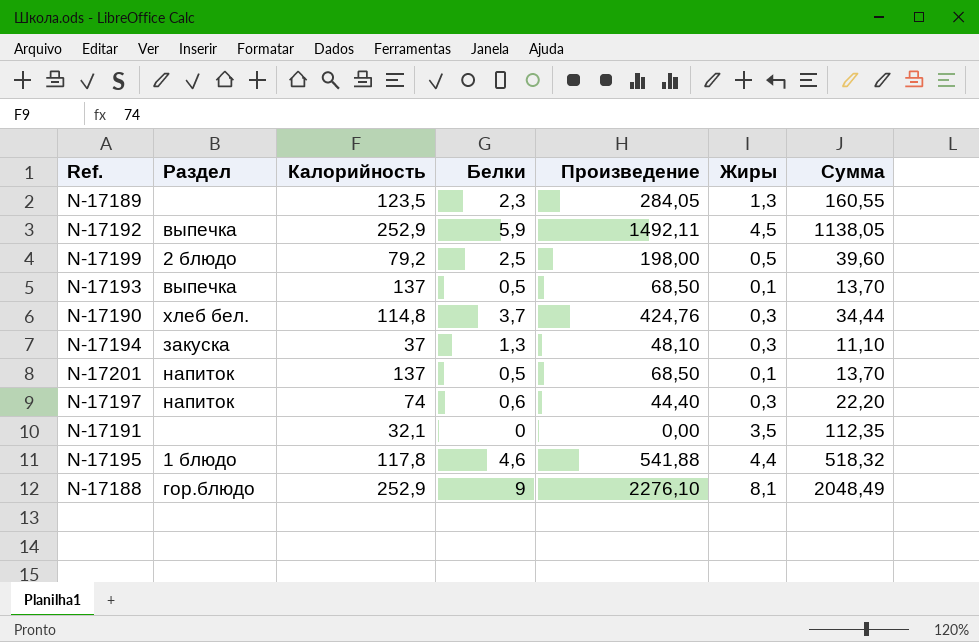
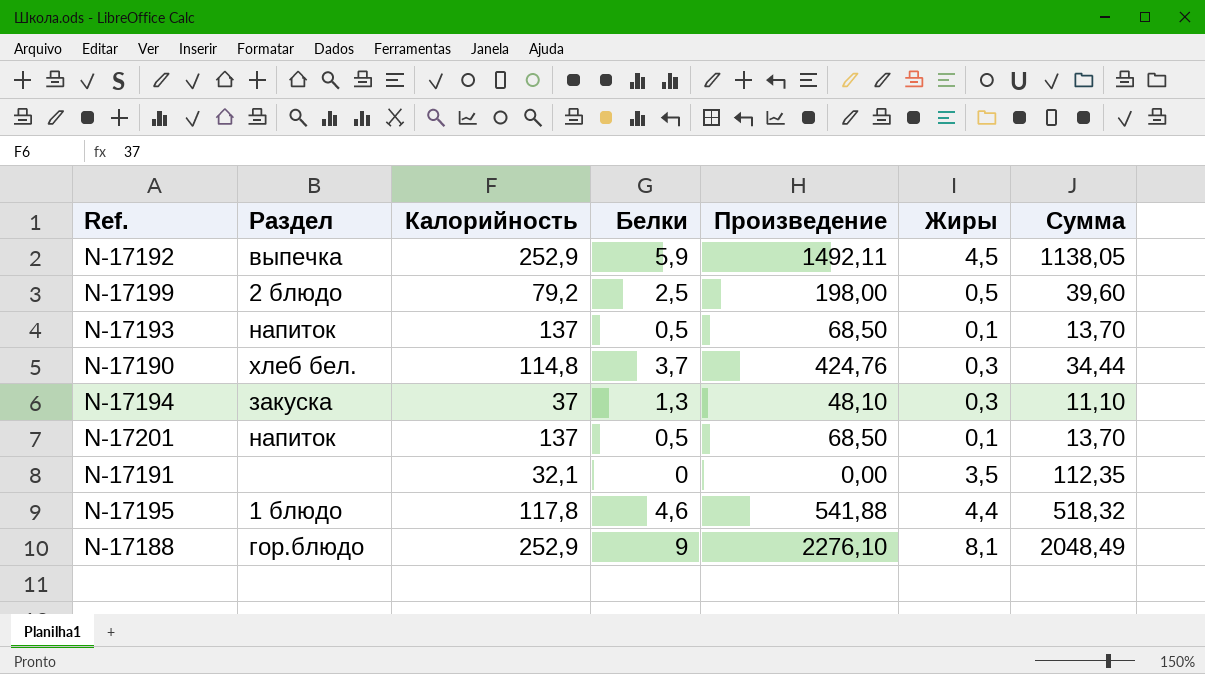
row N-17189: none | 123,5 | 2,3 | 284,05 | 1,3 | 160,55 -> none
row N-17197: напиток | 74 | 0,6 | 44,40 | 0,3 | 22,20 -> none
N-17193 | Раздел: выпечка -> напиток

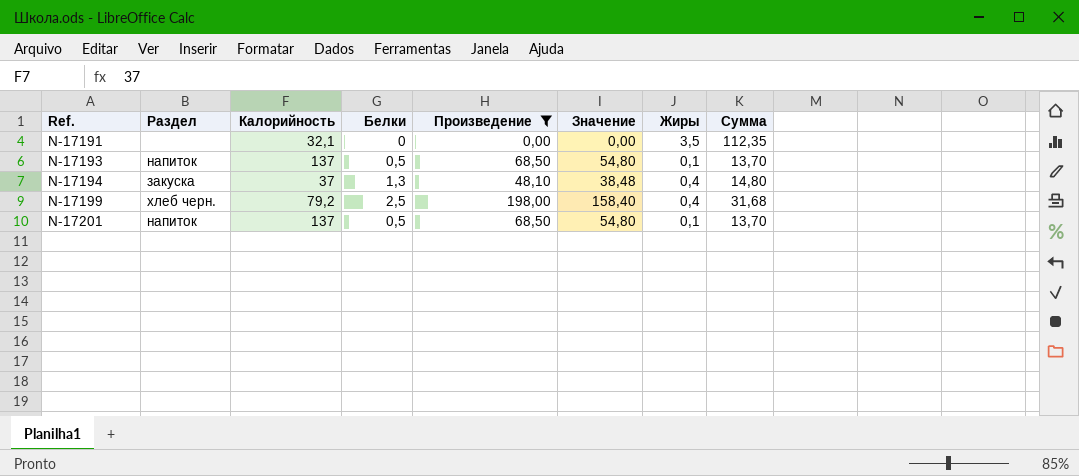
filter: none -> Произведение <= 198,00
row order: none -> Ref. ascending
column Значение | formula: none -> [Произведение] * 0,8
N-17194 | Жиры: 0,3 -> 0,4
N-17194 | Сумма: 11,10 -> 14,80
N-17199 | Раздел: 2 блюдо -> хлеб черн.
N-17199 | Жиры: 0,5 -> 0,4
N-17199 | Сумма: 39,60 -> 31,68

